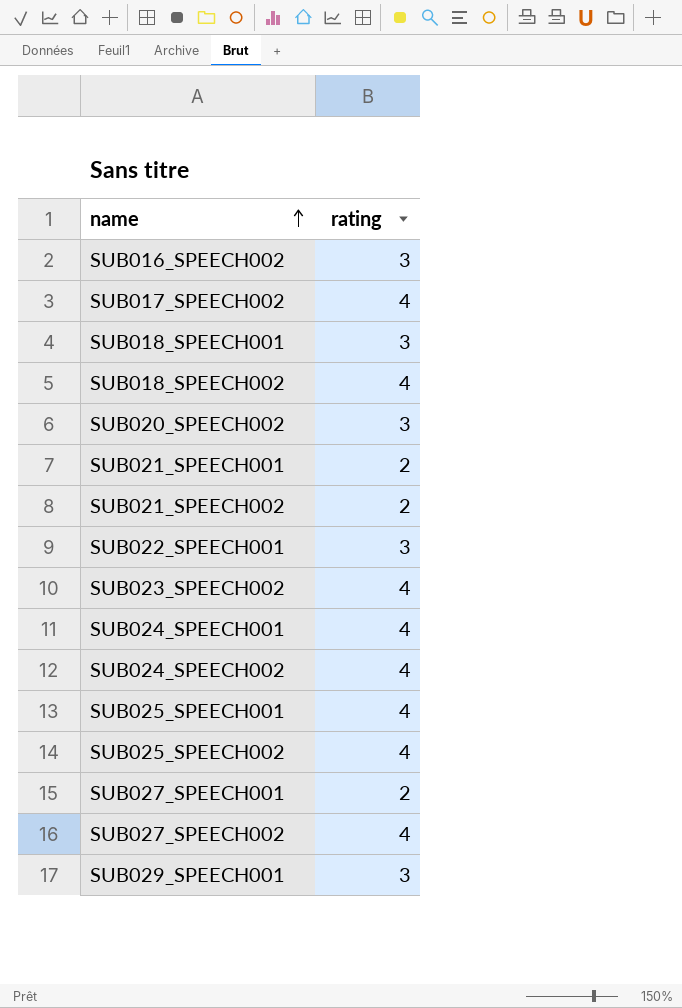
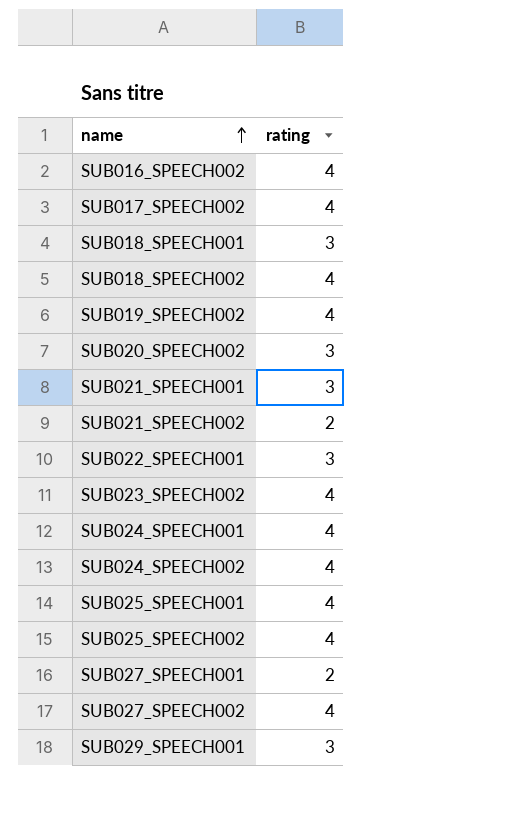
SUB016_SPEECH002 | rating: 3 -> 4
row SUB019_SPEECH002: none -> 4
SUB021_SPEECH001 | rating: 2 -> 3

